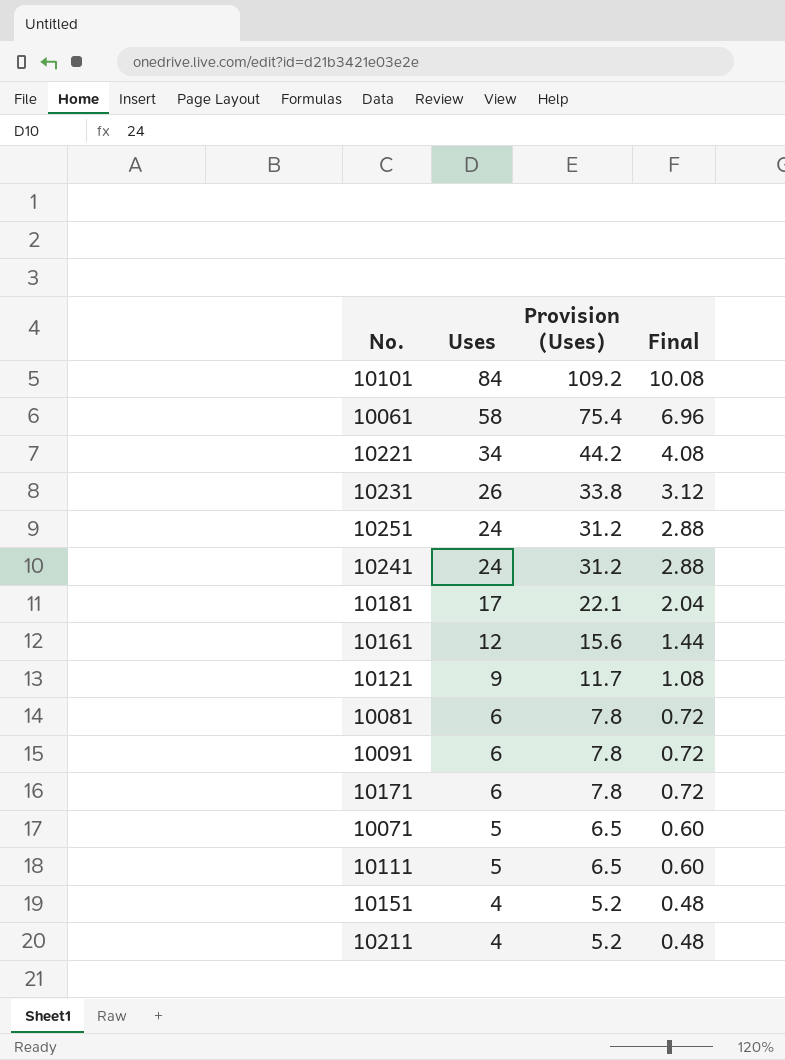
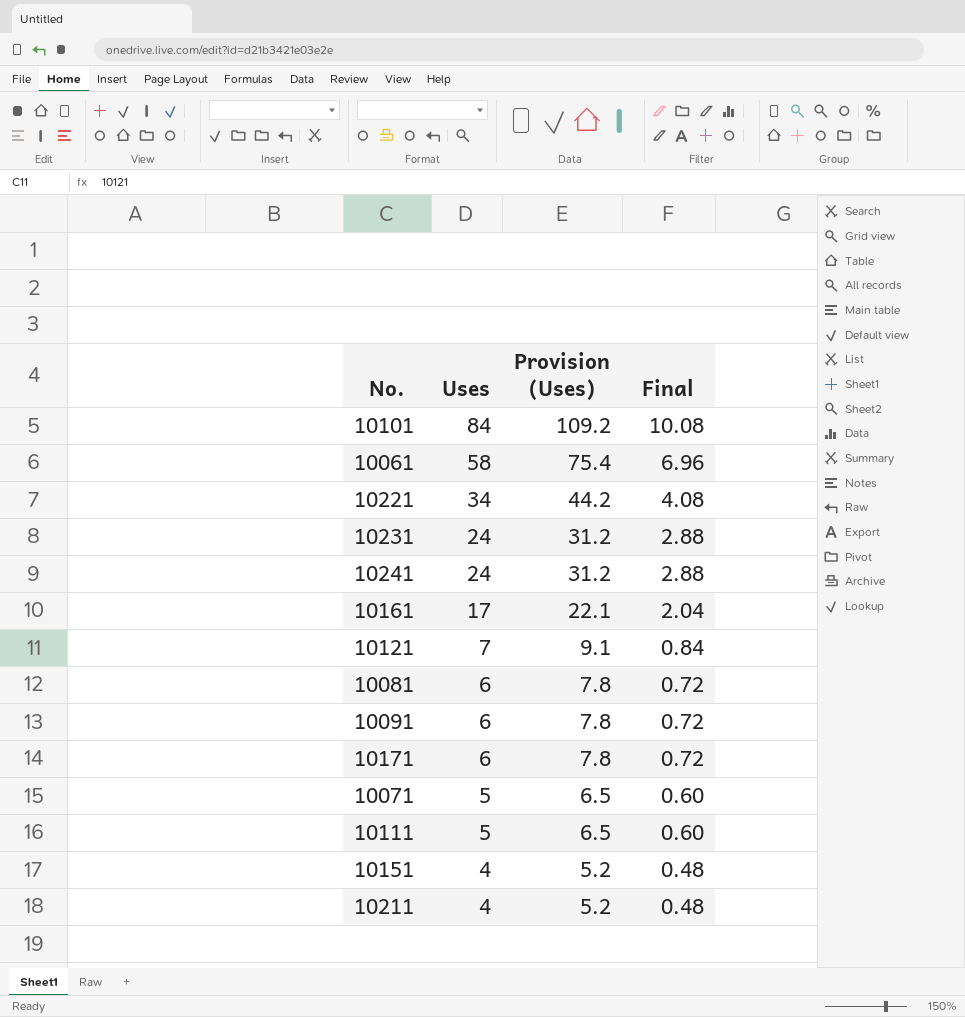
row 10251: 24 | 31.2 | 2.88 -> none
row 10181: 17 | 22.1 | 2.04 -> none
10231 | Uses: 26 -> 24
10231 | Provision (Uses): 33.8 -> 31.2
10231 | Final: 3.12 -> 2.88
10161 | Uses: 12 -> 17
10161 | Provision (Uses): 15.6 -> 22.1
10161 | Final: 1.44 -> 2.04
10121 | Uses: 9 -> 7
10121 | Provision (Uses): 11.7 -> 9.1
10121 | Final: 1.08 -> 0.84

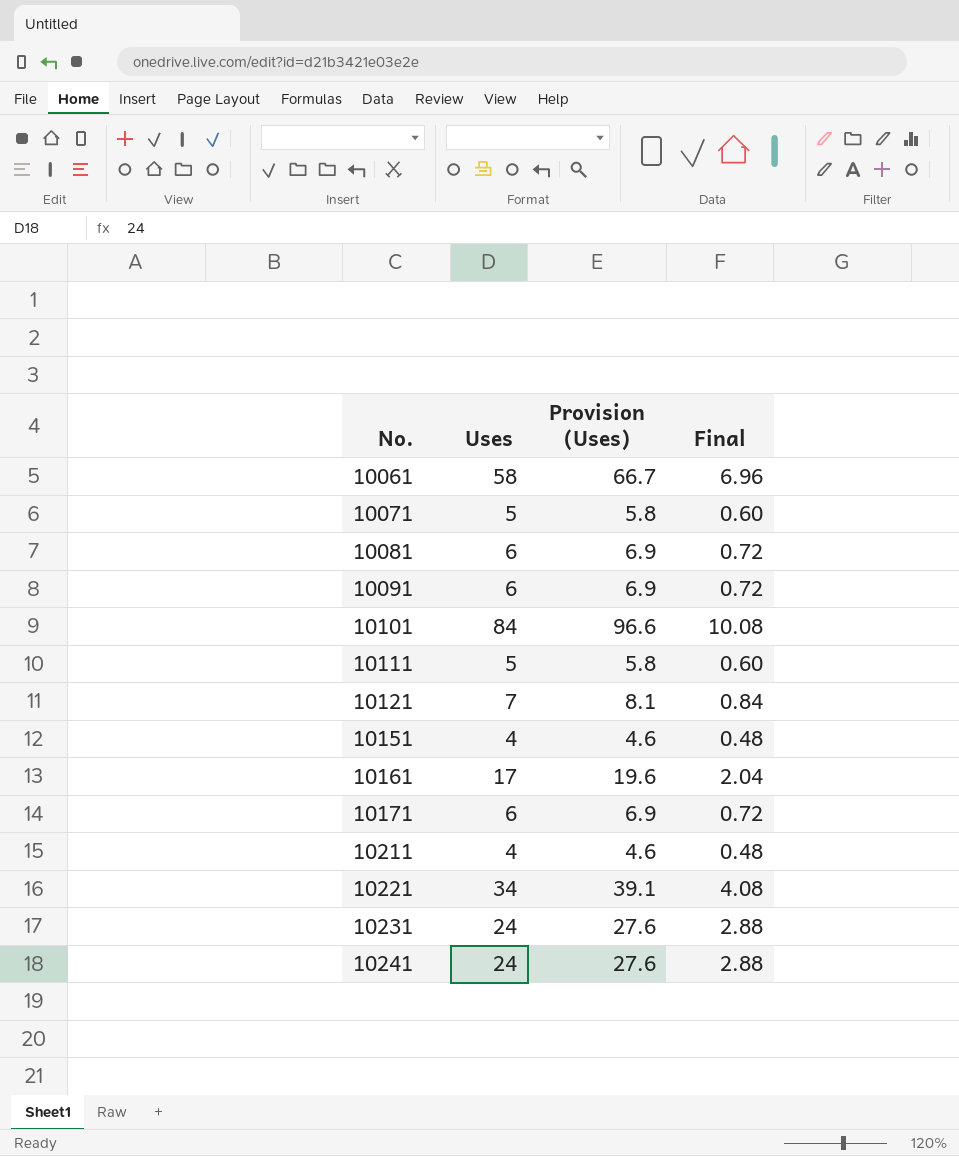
row order: Uses descending -> No. ascending
column Provision (Uses) | formula: [Uses] * 1.3 -> [Uses] * 1.15

